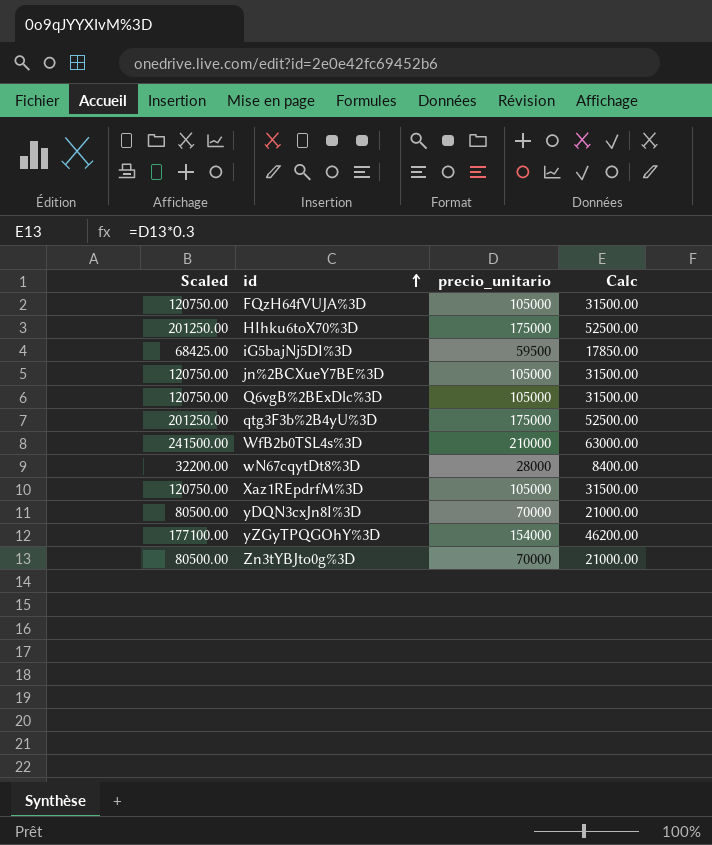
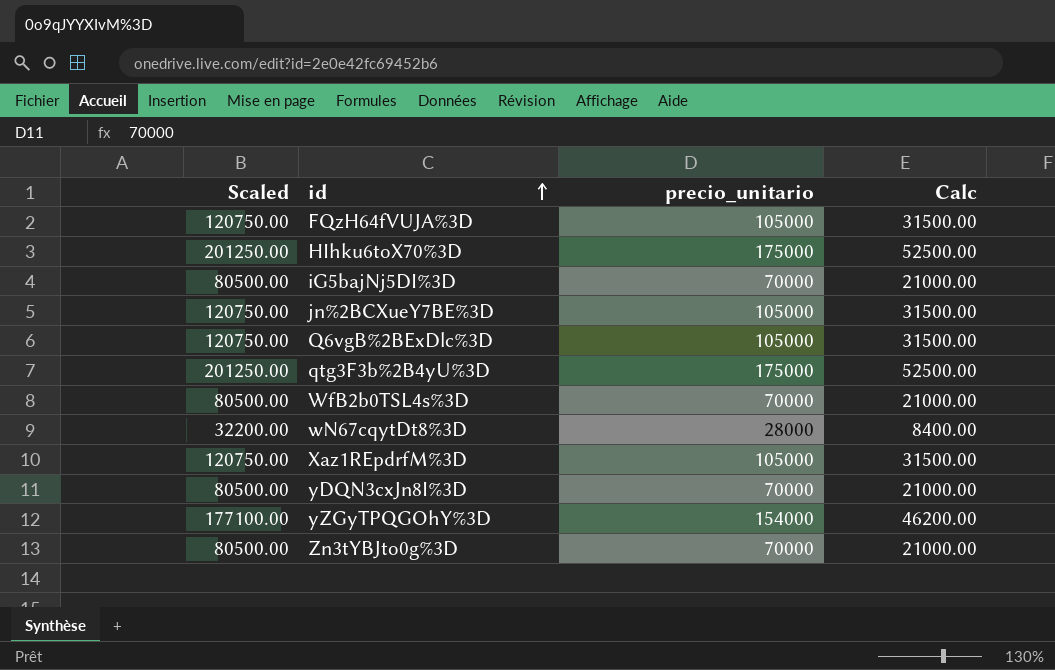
iG5bajNj5DI%3D | Scaled: 68425.00 -> 80500.00
iG5bajNj5DI%3D | precio_unitario: 59500 -> 70000
iG5bajNj5DI%3D | Calc: 17850.00 -> 21000.00
WfB2b0TSL4s%3D | Scaled: 241500.00 -> 80500.00
WfB2b0TSL4s%3D | precio_unitario: 210000 -> 70000
WfB2b0TSL4s%3D | Calc: 63000.00 -> 21000.00

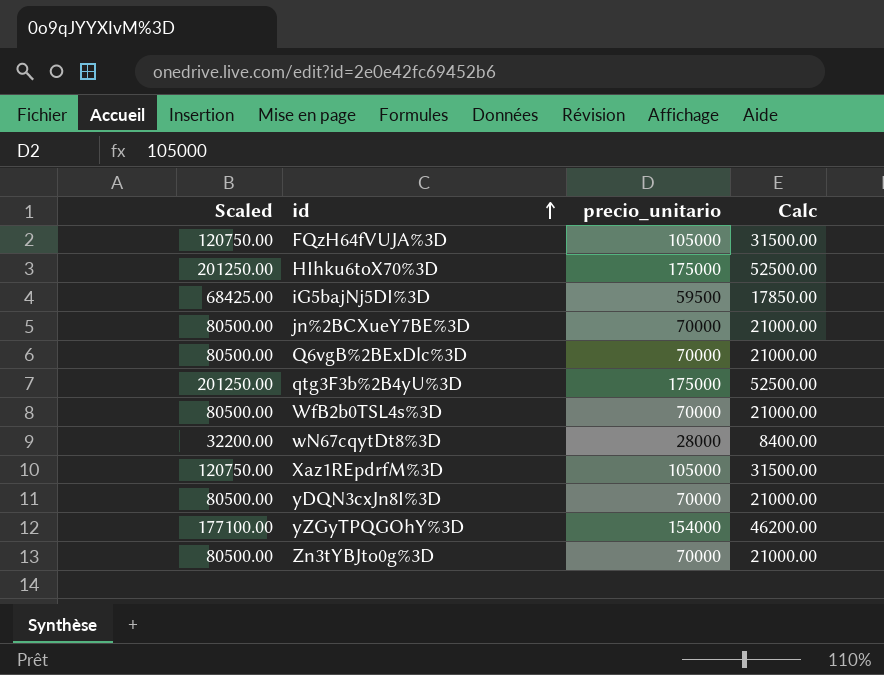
iG5bajNj5DI%3D | Scaled: 80500.00 -> 68425.00
iG5bajNj5DI%3D | precio_unitario: 70000 -> 59500
iG5bajNj5DI%3D | Calc: 21000.00 -> 17850.00
jn%2BCXueY7BE%3D | Scaled: 120750.00 -> 80500.00
jn%2BCXueY7BE%3D | precio_unitario: 105000 -> 70000
jn%2BCXueY7BE%3D | Calc: 31500.00 -> 21000.00
Q6vgB%2BExDlc%3D | Scaled: 120750.00 -> 80500.00
Q6vgB%2BExDlc%3D | precio_unitario: 105000 -> 70000
Q6vgB%2BExDlc%3D | Calc: 31500.00 -> 21000.00

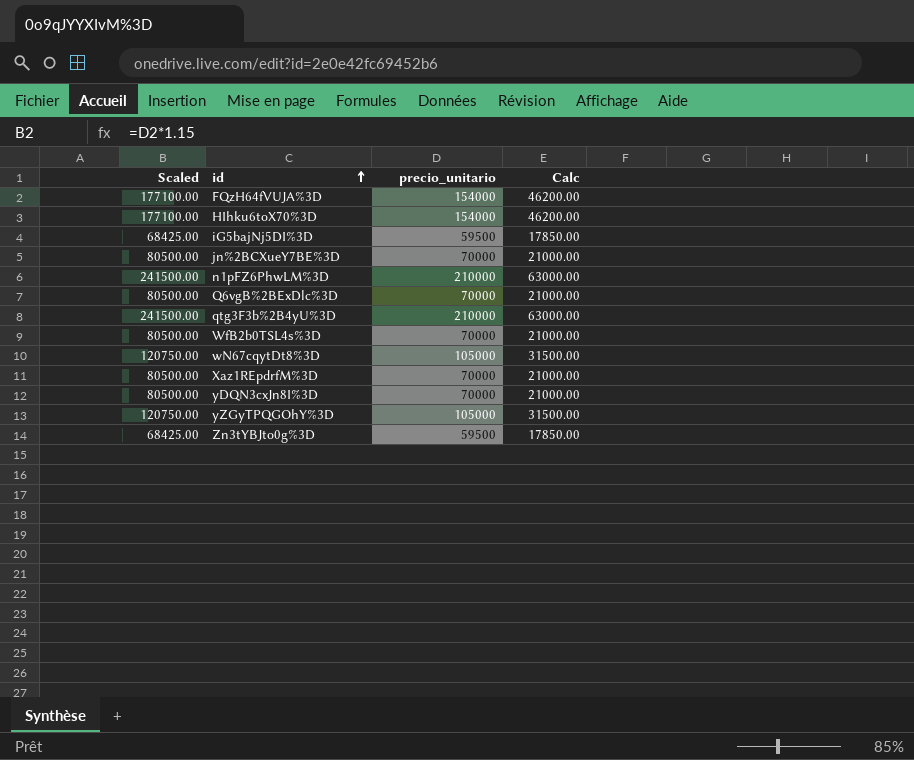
FQzH64fVUJA%3D | Scaled: 120750.00 -> 177100.00
FQzH64fVUJA%3D | precio_unitario: 105000 -> 154000
FQzH64fVUJA%3D | Calc: 31500.00 -> 46200.00
HIhku6toX70%3D | Scaled: 201250.00 -> 177100.00
HIhku6toX70%3D | precio_unitario: 175000 -> 154000
HIhku6toX70%3D | Calc: 52500.00 -> 46200.00
row n1pFZ6PhwLM%3D: none -> 241500.00 | 210000 | 63000.00
qtg3F3b%2B4yU%3D | Scaled: 201250.00 -> 241500.00
qtg3F3b%2B4yU%3D | precio_unitario: 175000 -> 210000
qtg3F3b%2B4yU%3D | Calc: 52500.00 -> 63000.00
wN67cqytDt8%3D | Scaled: 32200.00 -> 120750.00
wN67cqytDt8%3D | precio_unitario: 28000 -> 105000
wN67cqytDt8%3D | Calc: 8400.00 -> 31500.00
Xaz1REpdrfM%3D | Scaled: 120750.00 -> 80500.00
Xaz1REpdrfM%3D | precio_unitario: 105000 -> 70000
Xaz1REpdrfM%3D | Calc: 31500.00 -> 21000.00
yZGyTPQGOhY%3D | Scaled: 177100.00 -> 120750.00
yZGyTPQGOhY%3D | precio_unitario: 154000 -> 105000
yZGyTPQGOhY%3D | Calc: 46200.00 -> 31500.00
Zn3tYBJto0g%3D | Scaled: 80500.00 -> 68425.00
Zn3tYBJto0g%3D | precio_unitario: 70000 -> 59500
Zn3tYBJto0g%3D | Calc: 21000.00 -> 17850.00

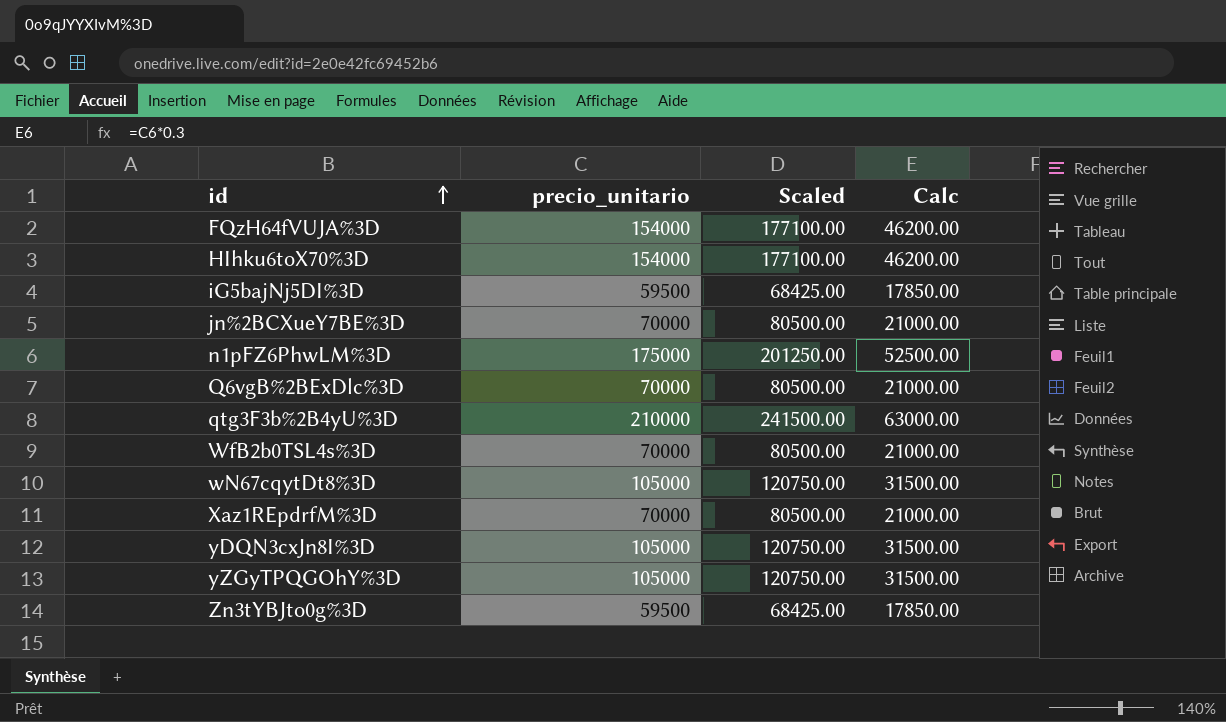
column Scaled | position: 1 -> 3
n1pFZ6PhwLM%3D | precio_unitario: 210000 -> 175000
n1pFZ6PhwLM%3D | Scaled: 241500.00 -> 201250.00
n1pFZ6PhwLM%3D | Calc: 63000.00 -> 52500.00
yDQN3cxJn8I%3D | precio_unitario: 70000 -> 105000
yDQN3cxJn8I%3D | Scaled: 80500.00 -> 120750.00
yDQN3cxJn8I%3D | Calc: 21000.00 -> 31500.00

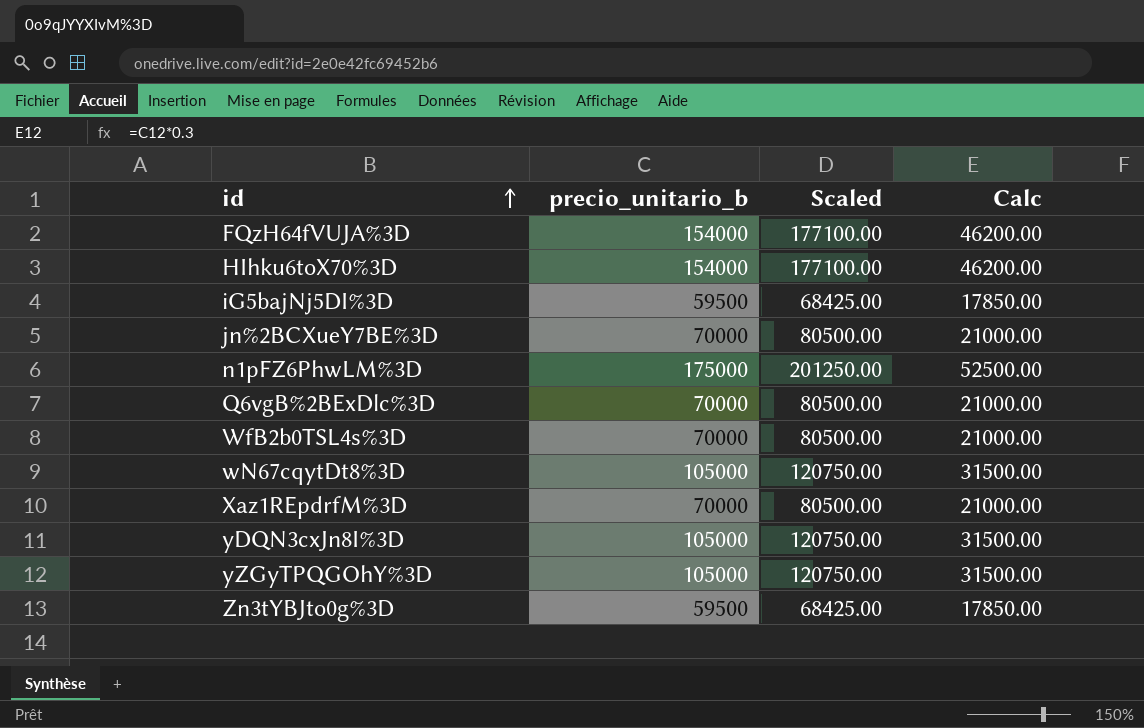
column name: precio_unitario -> precio_unitario_b
row qtg3F3b%2B4yU%3D: 210000 | 241500.00 | 63000.00 -> none

